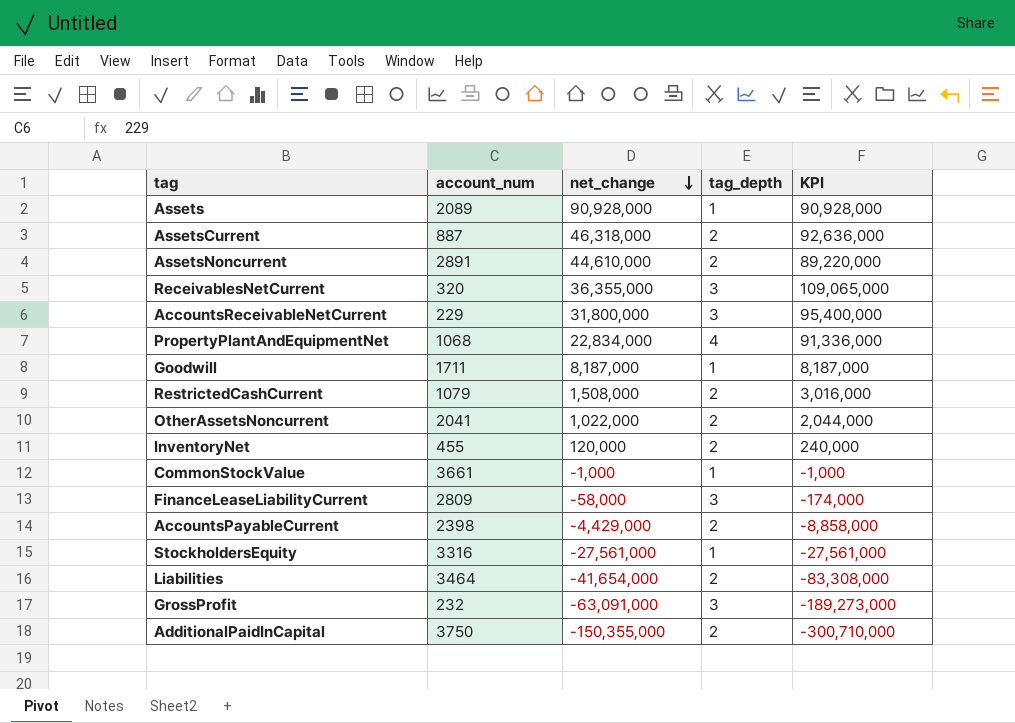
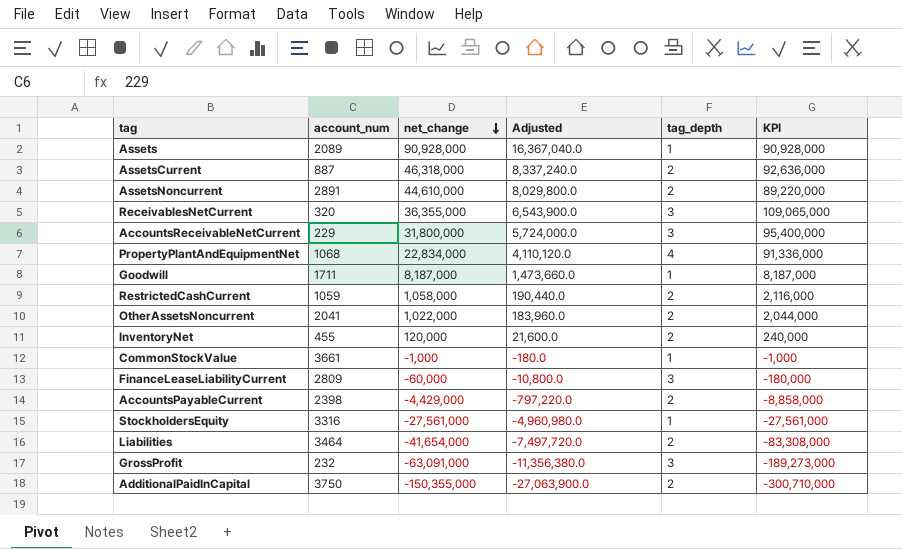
column Adjusted | formula: none -> [net_change] * 0.18
RestrictedCashCurrent | account_num: 1079 -> 1059
RestrictedCashCurrent | net_change: 1,508,000 -> 1,058,000
RestrictedCashCurrent | KPI: 3,016,000 -> 2,116,000
FinanceLeaseLiabilityCurrent | net_change: -58,000 -> -60,000
FinanceLeaseLiabilityCurrent | KPI: -174,000 -> -180,000

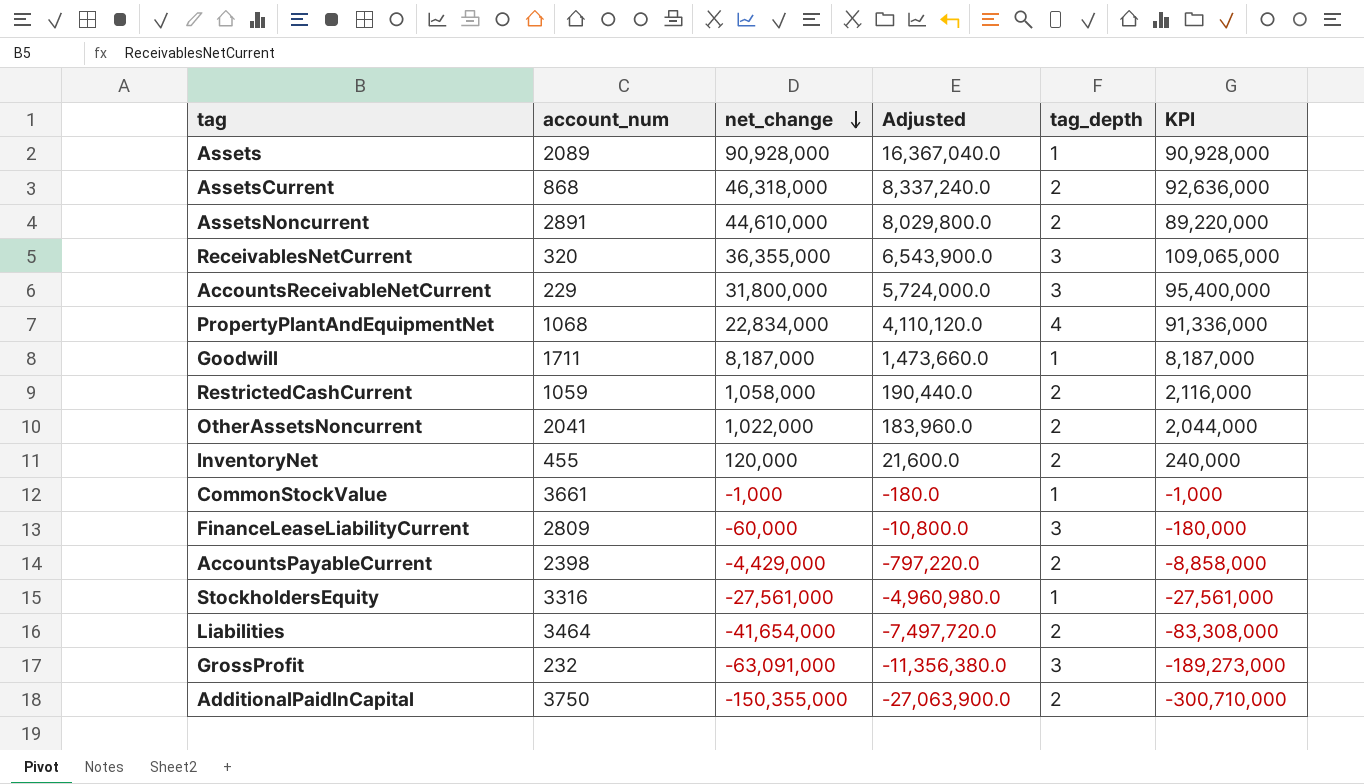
AssetsCurrent | account_num: 887 -> 868

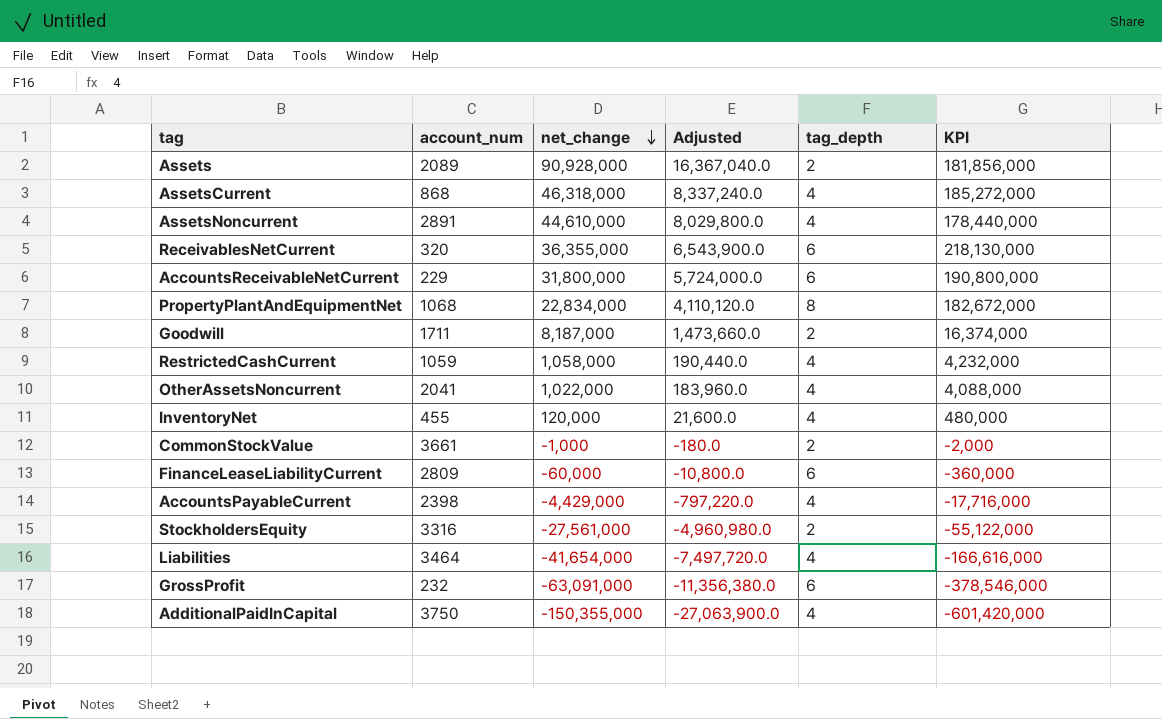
Assets | tag_depth: 1 -> 2
Assets | KPI: 90,928,000 -> 181,856,000
AssetsCurrent | tag_depth: 2 -> 4
AssetsCurrent | KPI: 92,636,000 -> 185,272,000
AssetsNoncurrent | tag_depth: 2 -> 4
AssetsNoncurrent | KPI: 89,220,000 -> 178,440,000
ReceivablesNetCurrent | tag_depth: 3 -> 6
ReceivablesNetCurrent | KPI: 109,065,000 -> 218,130,000
AccountsReceivableNetCurrent | tag_depth: 3 -> 6
AccountsReceivableNetCurrent | KPI: 95,400,000 -> 190,800,000
PropertyPlantAndEquipmentNet | tag_depth: 4 -> 8
PropertyPlantAndEquipmentNet | KPI: 91,336,000 -> 182,672,000
Goodwill | tag_depth: 1 -> 2
Goodwill | KPI: 8,187,000 -> 16,374,000
RestrictedCashCurrent | tag_depth: 2 -> 4
RestrictedCashCurrent | KPI: 2,116,000 -> 4,232,000
OtherAssetsNoncurrent | tag_depth: 2 -> 4
OtherAssetsNoncurrent | KPI: 2,044,000 -> 4,088,000
InventoryNet | tag_depth: 2 -> 4
InventoryNet | KPI: 240,000 -> 480,000
CommonStockValue | tag_depth: 1 -> 2
CommonStockValue | KPI: -1,000 -> -2,000
FinanceLeaseLiabilityCurrent | tag_depth: 3 -> 6
FinanceLeaseLiabilityCurrent | KPI: -180,000 -> -360,000
AccountsPayableCurrent | tag_depth: 2 -> 4
AccountsPayableCurrent | KPI: -8,858,000 -> -17,716,000
StockholdersEquity | tag_depth: 1 -> 2
StockholdersEquity | KPI: -27,561,000 -> -55,122,000
Liabilities | tag_depth: 2 -> 4
Liabilities | KPI: -83,308,000 -> -166,616,000
GrossProfit | tag_depth: 3 -> 6
GrossProfit | KPI: -189,273,000 -> -378,546,000
AdditionalPaidInCapital | tag_depth: 2 -> 4
AdditionalPaidInCapital | KPI: -300,710,000 -> -601,420,000

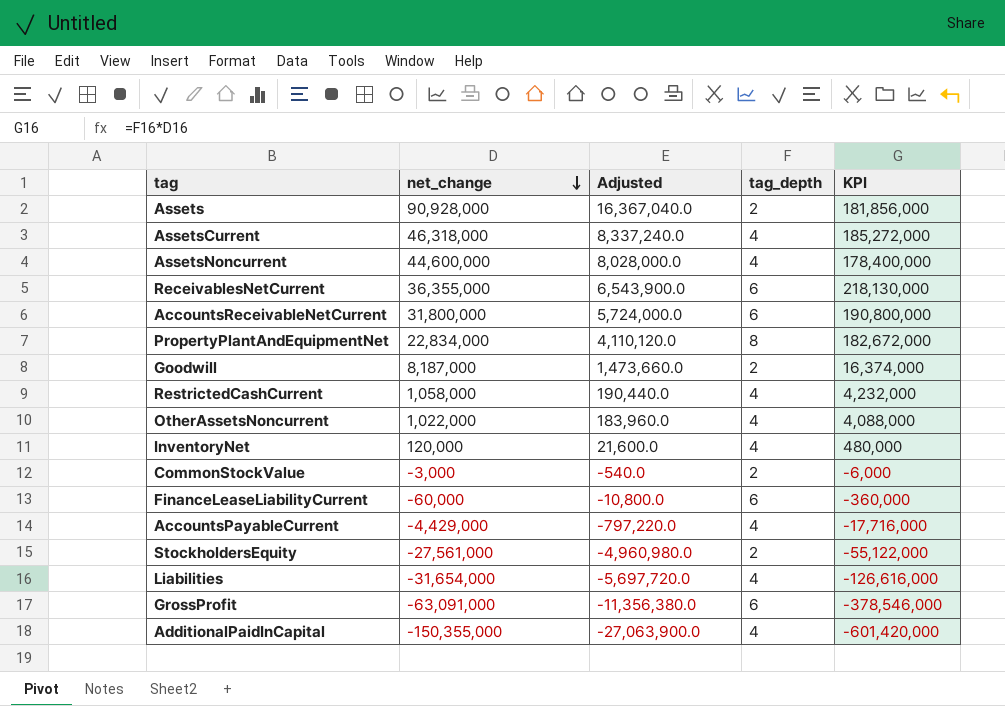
column account_num | position: 2 -> none
AssetsNoncurrent | net_change: 44,610,000 -> 44,600,000
AssetsNoncurrent | Adjusted: 8,029,800.0 -> 8,028,000.0
AssetsNoncurrent | KPI: 178,440,000 -> 178,400,000
CommonStockValue | net_change: -1,000 -> -3,000
CommonStockValue | Adjusted: -180.0 -> -540.0
CommonStockValue | KPI: -2,000 -> -6,000
Liabilities | net_change: -41,654,000 -> -31,654,000
Liabilities | Adjusted: -7,497,720.0 -> -5,697,720.0
Liabilities | KPI: -166,616,000 -> -126,616,000

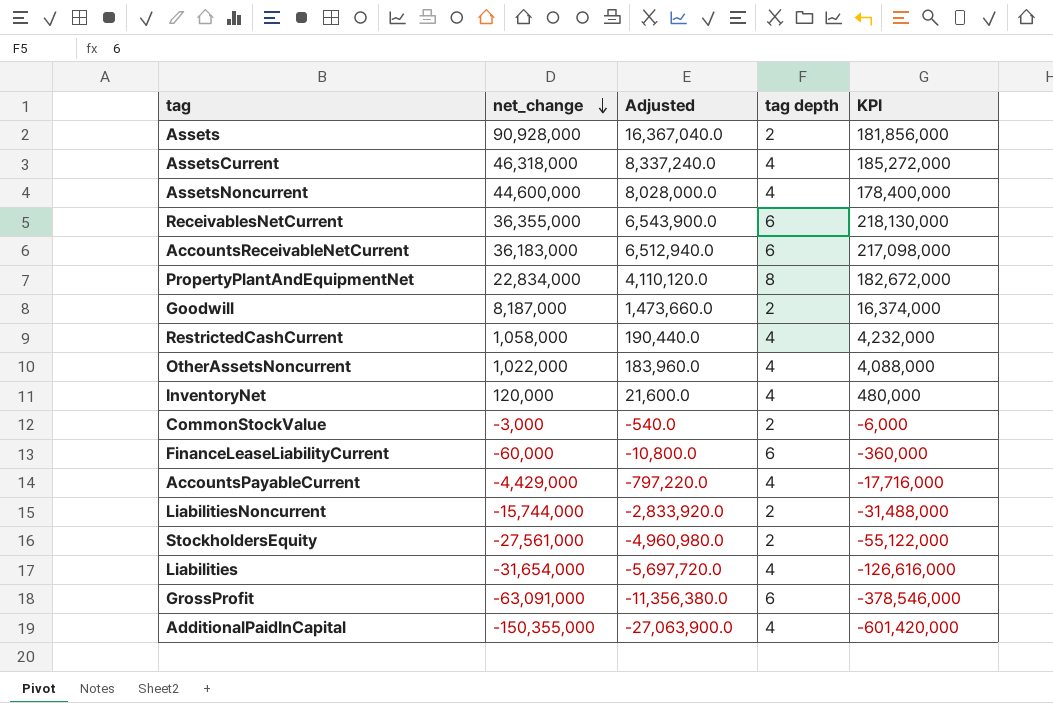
column name: tag_depth -> tag depth
AccountsReceivableNetCurrent | net_change: 31,800,000 -> 36,183,000
AccountsReceivableNetCurrent | Adjusted: 5,724,000.0 -> 6,512,940.0
AccountsReceivableNetCurrent | KPI: 190,800,000 -> 217,098,000
row LiabilitiesNoncurrent: none -> -15,744,000 | -2,833,920.0 | 2 | -31,488,000

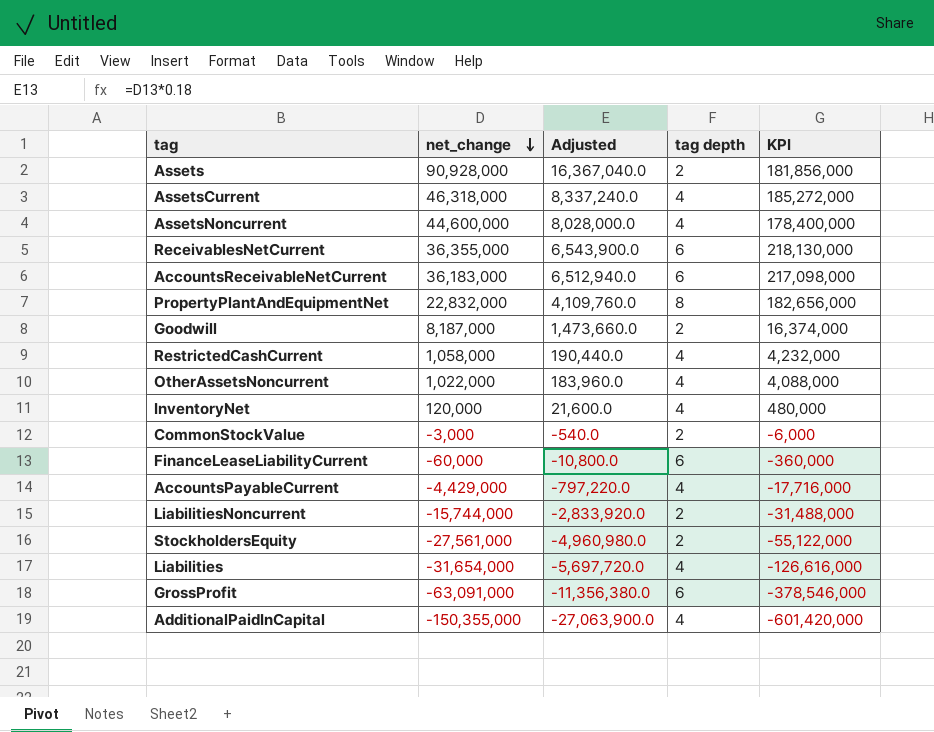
PropertyPlantAndEquipmentNet | net_change: 22,834,000 -> 22,832,000
PropertyPlantAndEquipmentNet | Adjusted: 4,110,120.0 -> 4,109,760.0
PropertyPlantAndEquipmentNet | KPI: 182,672,000 -> 182,656,000

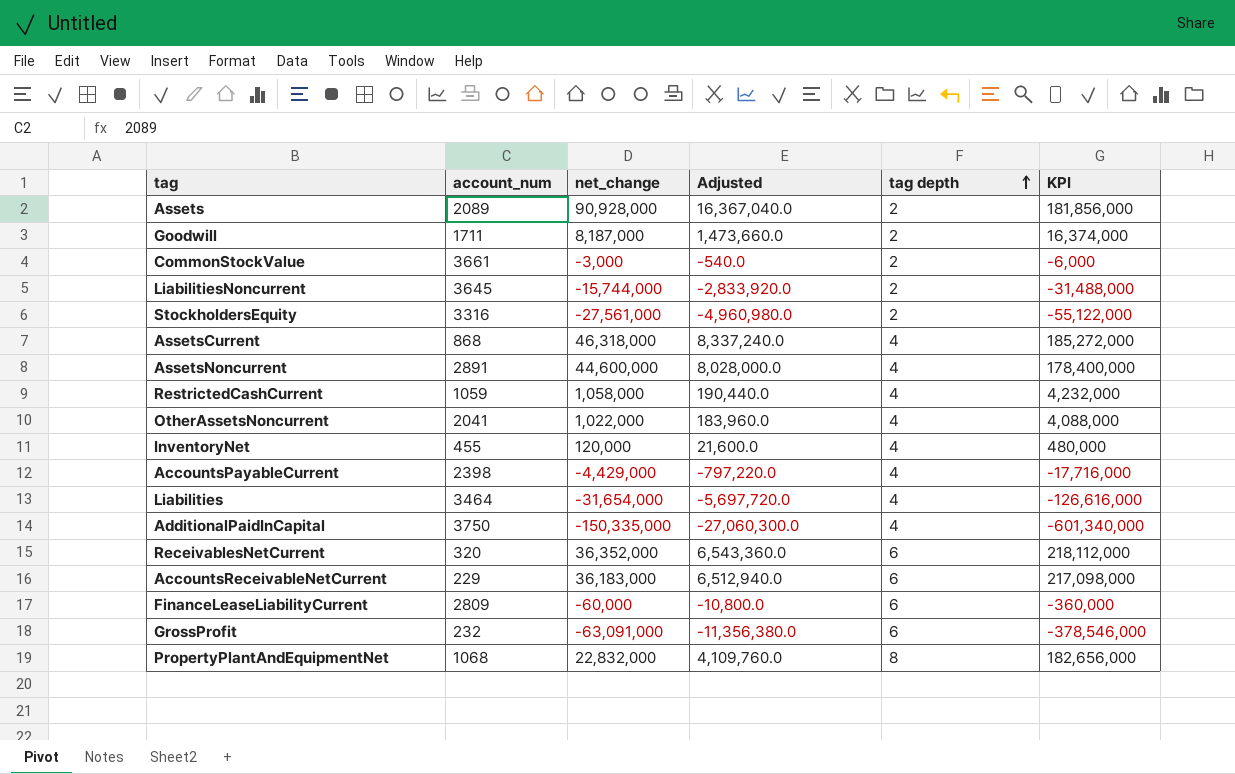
row order: net_change descending -> tag depth ascending
column account_num | position: none -> 2
AdditionalPaidInCapital | net_change: -150,355,000 -> -150,335,000
AdditionalPaidInCapital | Adjusted: -27,063,900.0 -> -27,060,300.0
AdditionalPaidInCapital | KPI: -601,420,000 -> -601,340,000
ReceivablesNetCurrent | net_change: 36,355,000 -> 36,352,000
ReceivablesNetCurrent | Adjusted: 6,543,900.0 -> 6,543,360.0
ReceivablesNetCurrent | KPI: 218,130,000 -> 218,112,000

